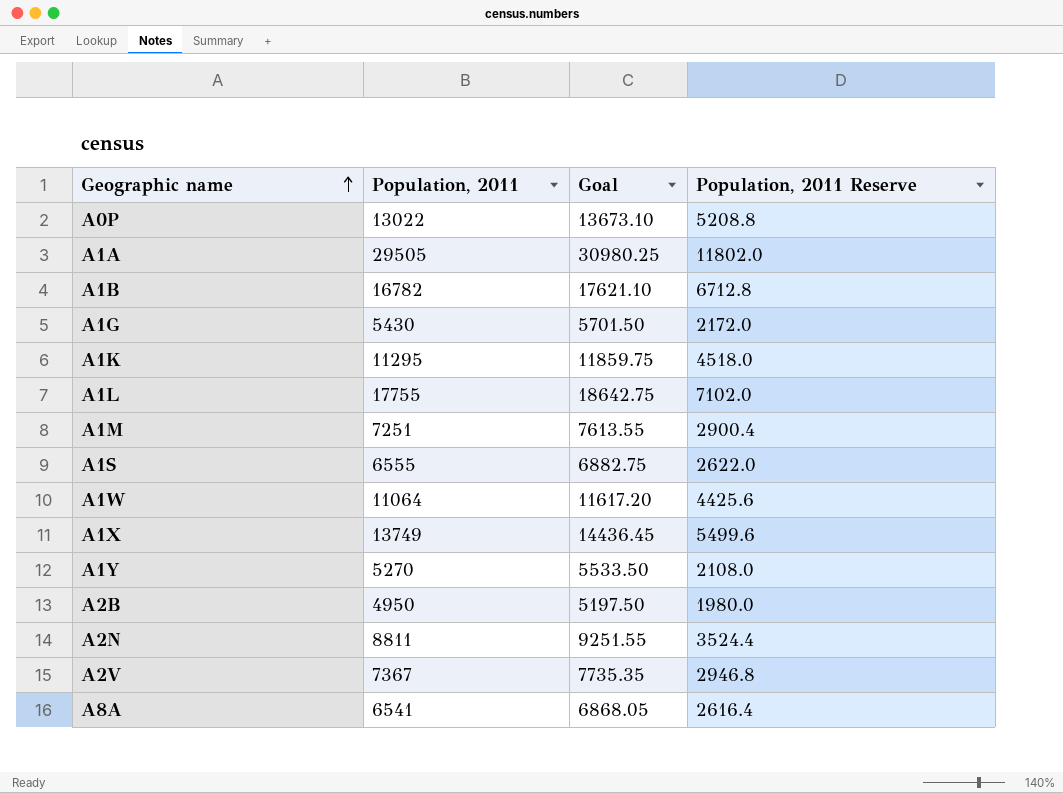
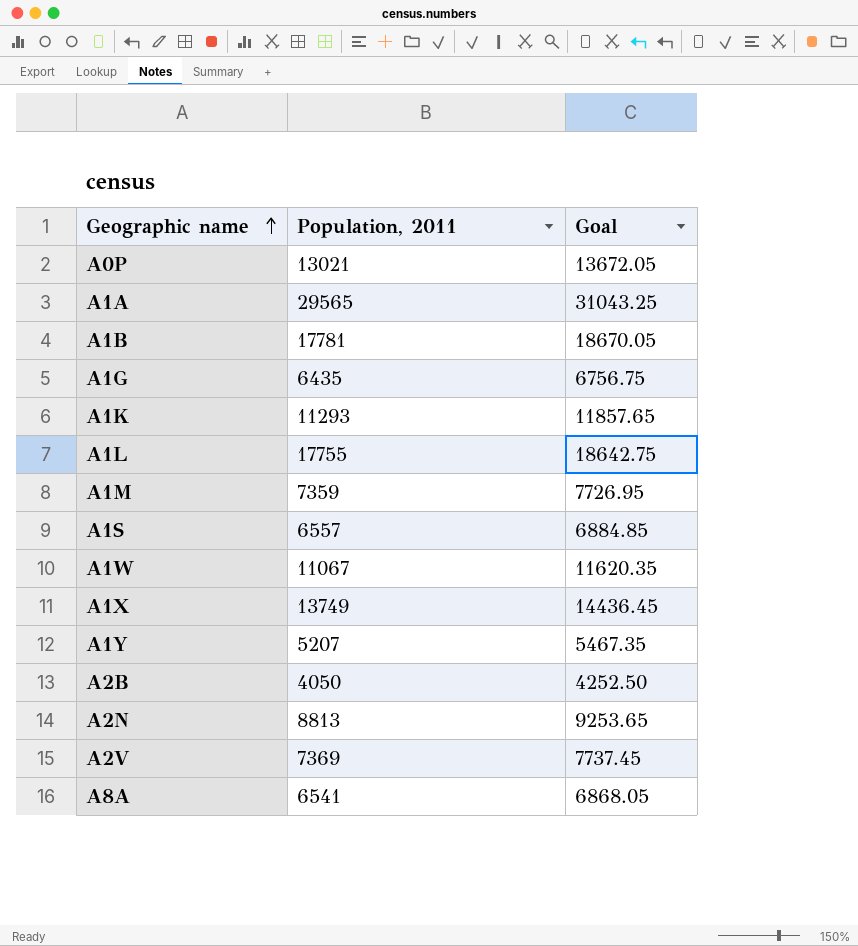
column Population, 2011 Reserve | formula: [Population, 2011] * 0.4 -> none
A0P | Population, 2011: 13022 -> 13021
A0P | Goal: 13673.10 -> 13672.05
A1A | Population, 2011: 29505 -> 29565
A1A | Goal: 30980.25 -> 31043.25
A1B | Population, 2011: 16782 -> 17781
A1B | Goal: 17621.10 -> 18670.05
A1G | Population, 2011: 5430 -> 6435
A1G | Goal: 5701.50 -> 6756.75
A1K | Population, 2011: 11295 -> 11293
A1K | Goal: 11859.75 -> 11857.65
A1M | Population, 2011: 7251 -> 7359
A1M | Goal: 7613.55 -> 7726.95
A1S | Population, 2011: 6555 -> 6557
A1S | Goal: 6882.75 -> 6884.85
A1W | Population, 2011: 11064 -> 11067
A1W | Goal: 11617.20 -> 11620.35
A1Y | Population, 2011: 5270 -> 5207
A1Y | Goal: 5533.50 -> 5467.35
A2B | Population, 2011: 4950 -> 4050
A2B | Goal: 5197.50 -> 4252.50
A2N | Population, 2011: 8811 -> 8813
A2N | Goal: 9251.55 -> 9253.65
A2V | Population, 2011: 7367 -> 7369
A2V | Goal: 7735.35 -> 7737.45

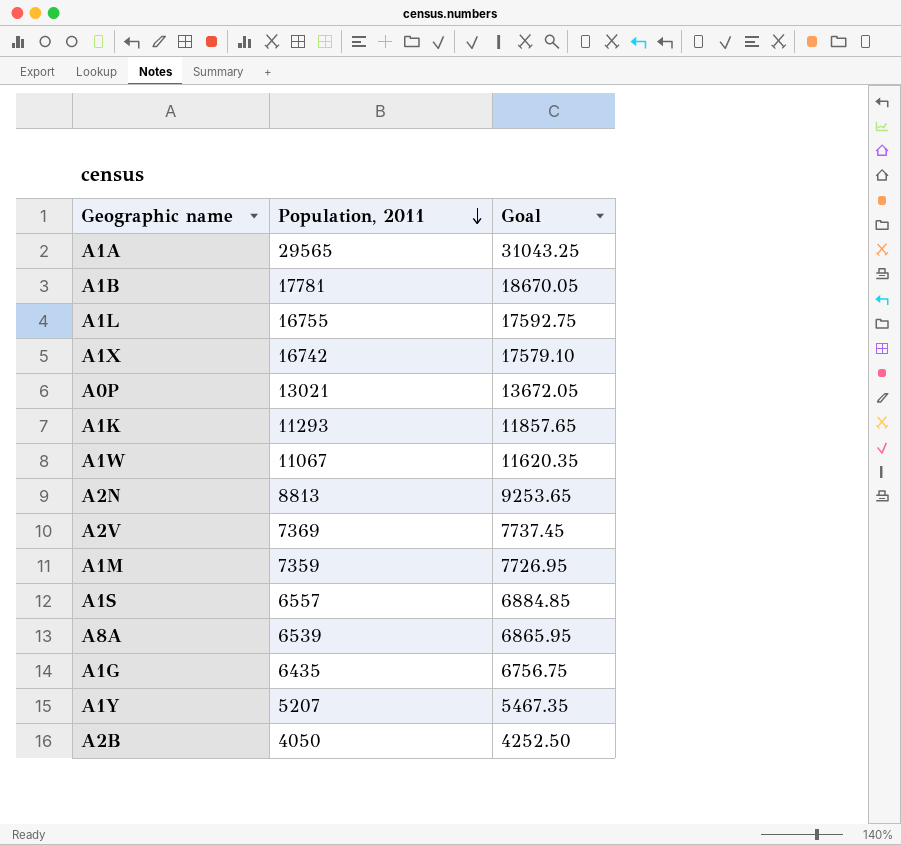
row order: Geographic name ascending -> Population, 2011 descending
A1L | Population, 2011: 17755 -> 16755
A1L | Goal: 18642.75 -> 17592.75
A1X | Population, 2011: 13749 -> 16742
A1X | Goal: 14436.45 -> 17579.10
A8A | Population, 2011: 6541 -> 6539
A8A | Goal: 6868.05 -> 6865.95

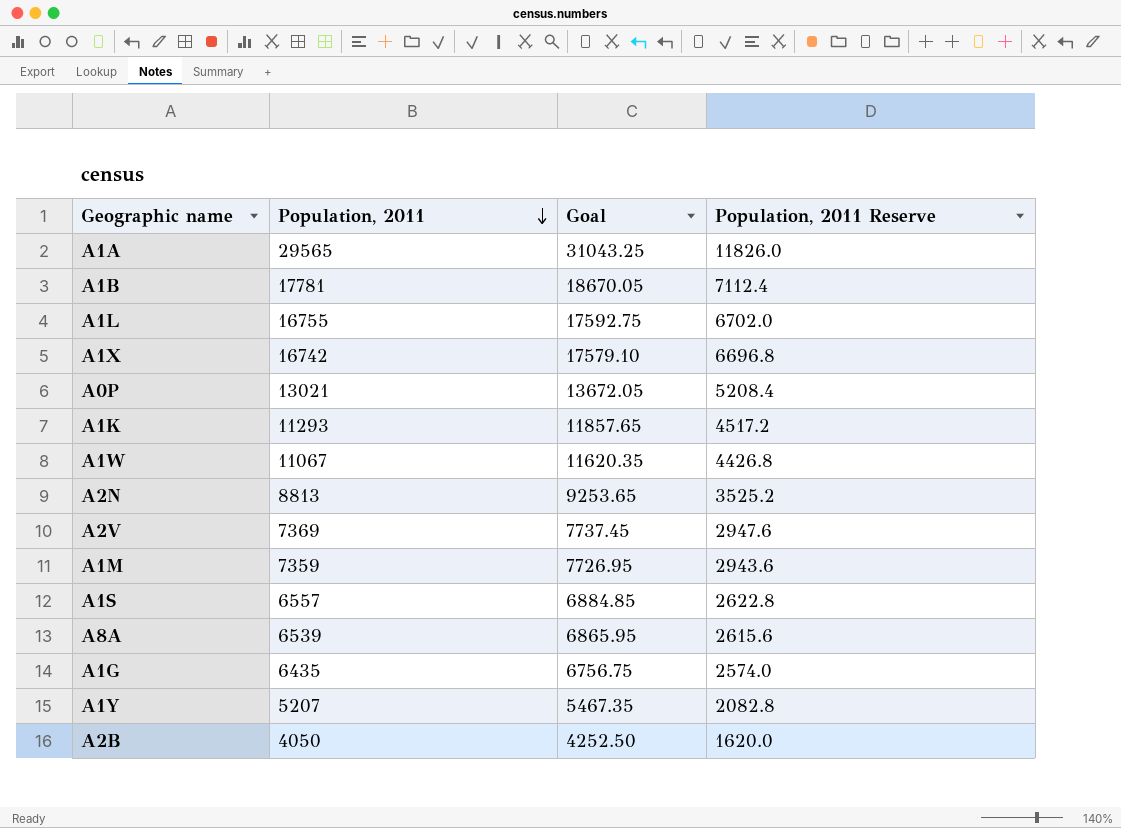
column Population, 2011 Reserve | formula: none -> [Population, 2011] * 0.4

